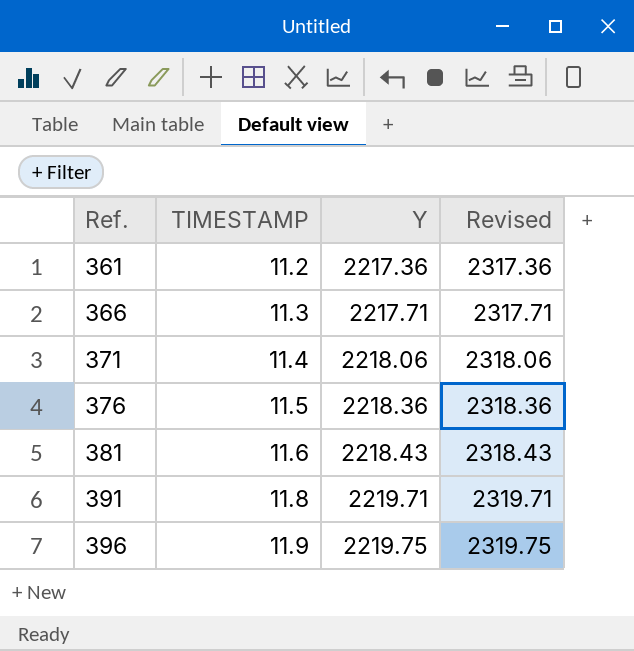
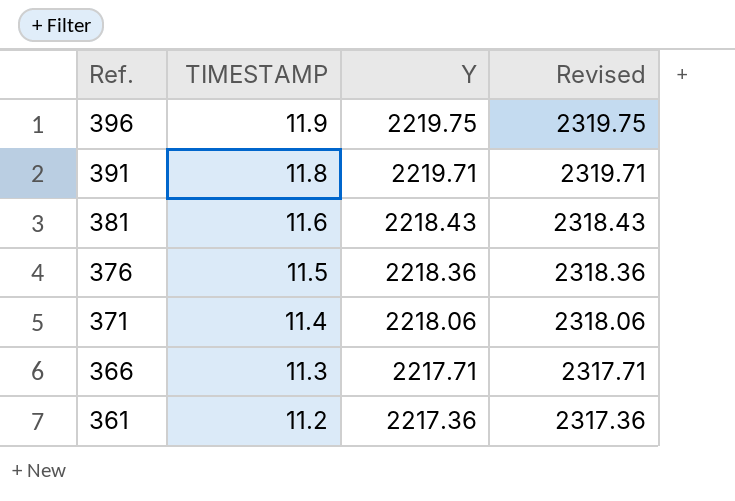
row order: Ref. ascending -> Ref. descending

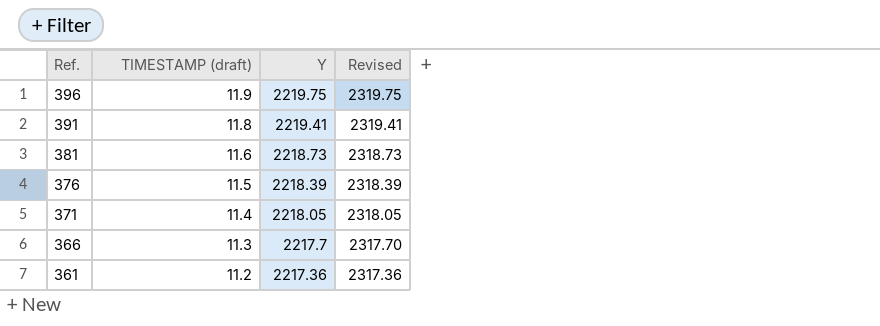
column name: TIMESTAMP -> TIMESTAMP (draft)
391 | Y: 2219.71 -> 2219.41
391 | Revised: 2319.71 -> 2319.41
381 | Y: 2218.43 -> 2218.73
381 | Revised: 2318.43 -> 2318.73
376 | Y: 2218.36 -> 2218.39
376 | Revised: 2318.36 -> 2318.39
371 | Y: 2218.06 -> 2218.05
371 | Revised: 2318.06 -> 2318.05
366 | Y: 2217.71 -> 2217.7
366 | Revised: 2317.71 -> 2317.70

